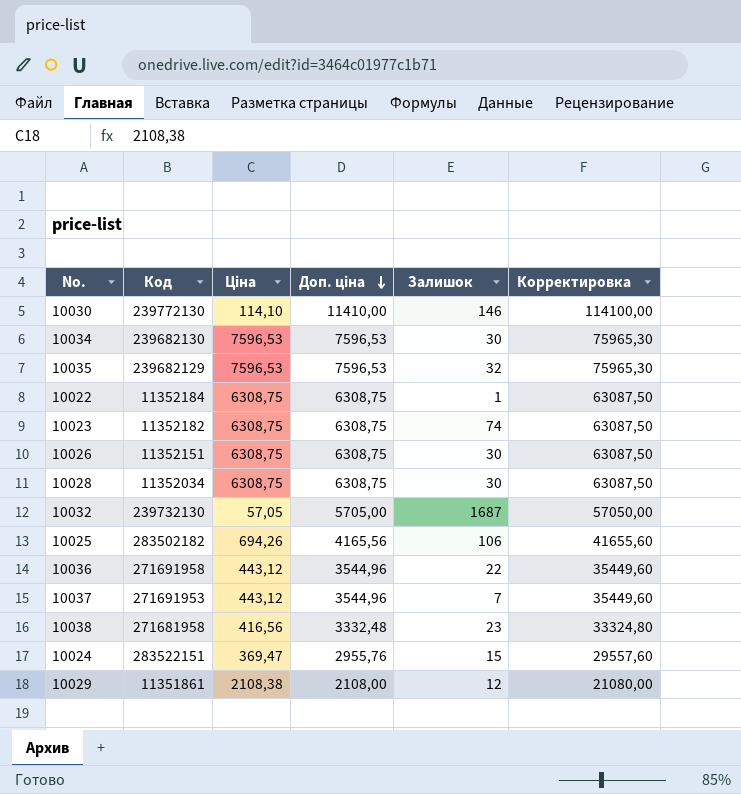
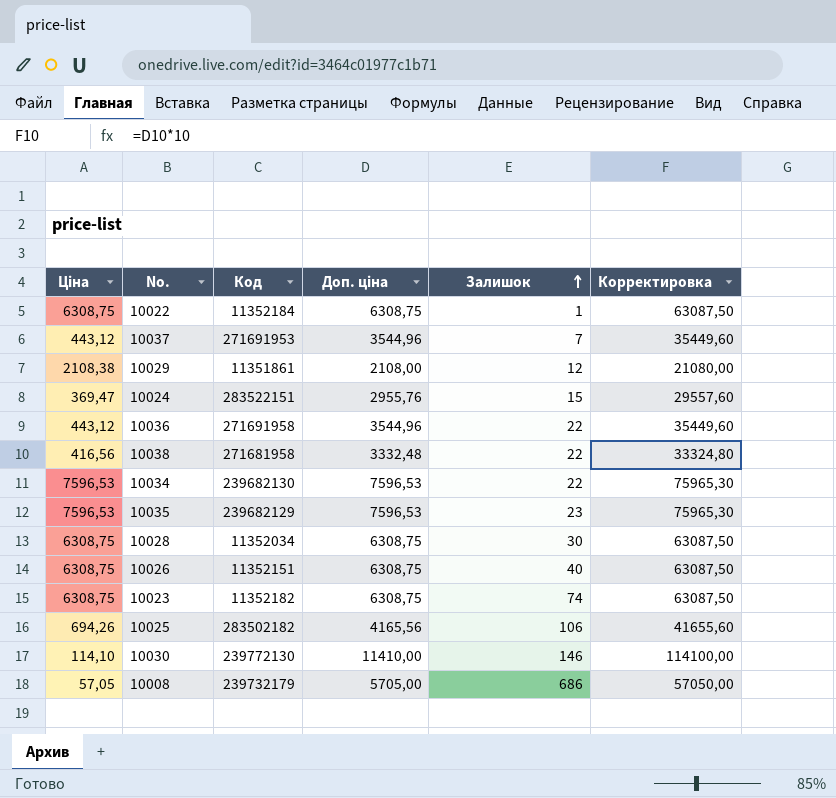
row order: Доп. ціна descending -> Залишок ascending
column Ціна | position: 3 -> 1
row 10032: 239732130 | 57,05 | 5705,00 | 1687 | 57050,00 -> none
10038 | Залишок: 23 -> 22
10034 | Залишок: 30 -> 22
10035 | Залишок: 32 -> 23
10026 | Залишок: 30 -> 40
row 10008: none -> 57,05 | 239732179 | 5705,00 | 686 | 57050,00

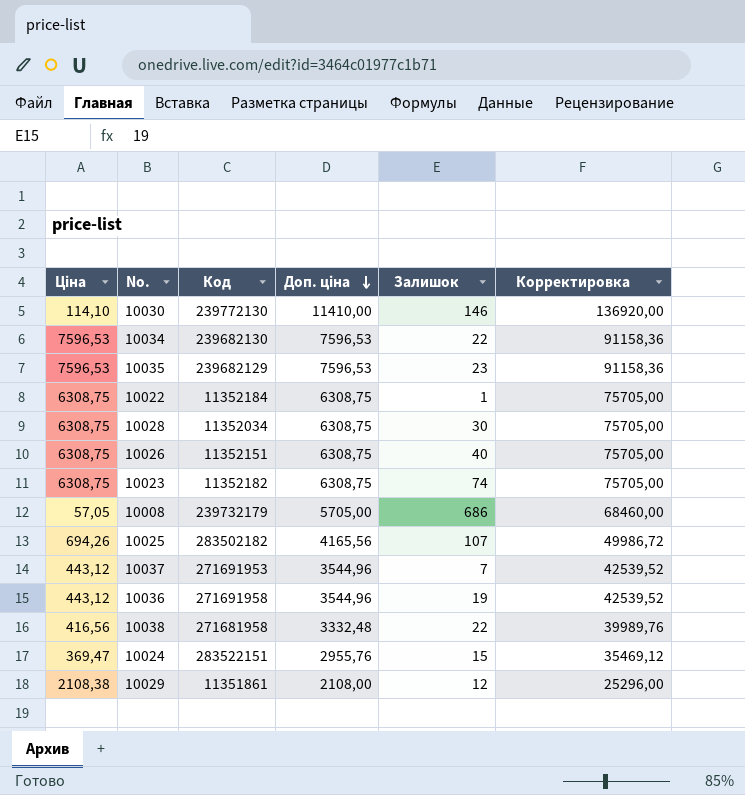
row order: Залишок ascending -> Доп. ціна descending
column Корректировка | formula: [Доп. ціна] * 10 -> [Доп. ціна] * 12
10025 | Залишок: 106 -> 107
10036 | Залишок: 22 -> 19

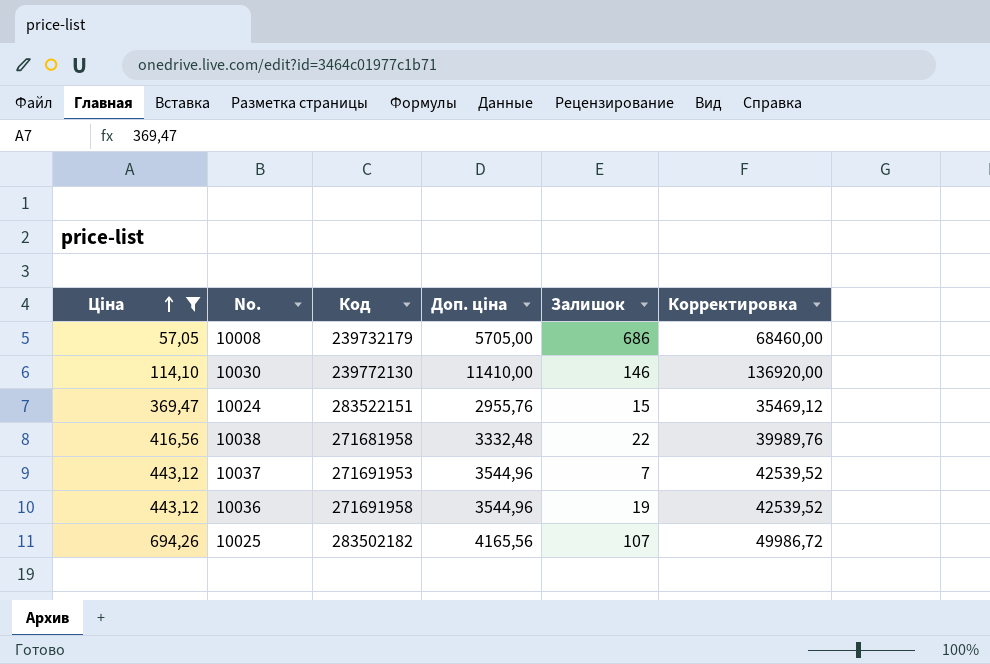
filter: none -> Ціна <= 694,26
row order: Доп. ціна descending -> Ціна ascending

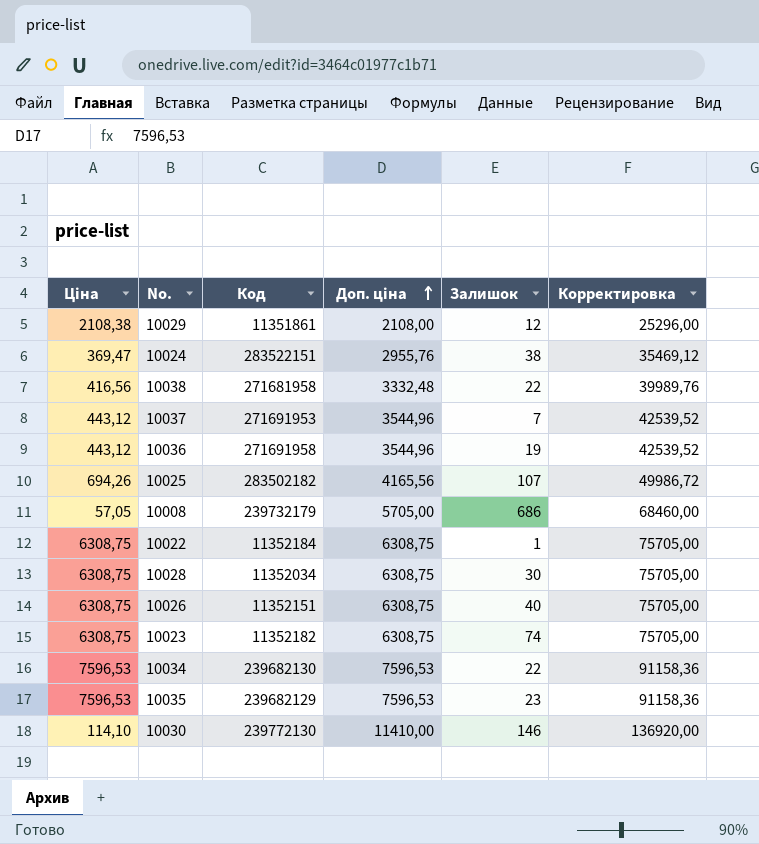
filter: Ціна <= 694,26 -> none
row order: Ціна ascending -> Доп. ціна ascending
10024 | Залишок: 15 -> 38

